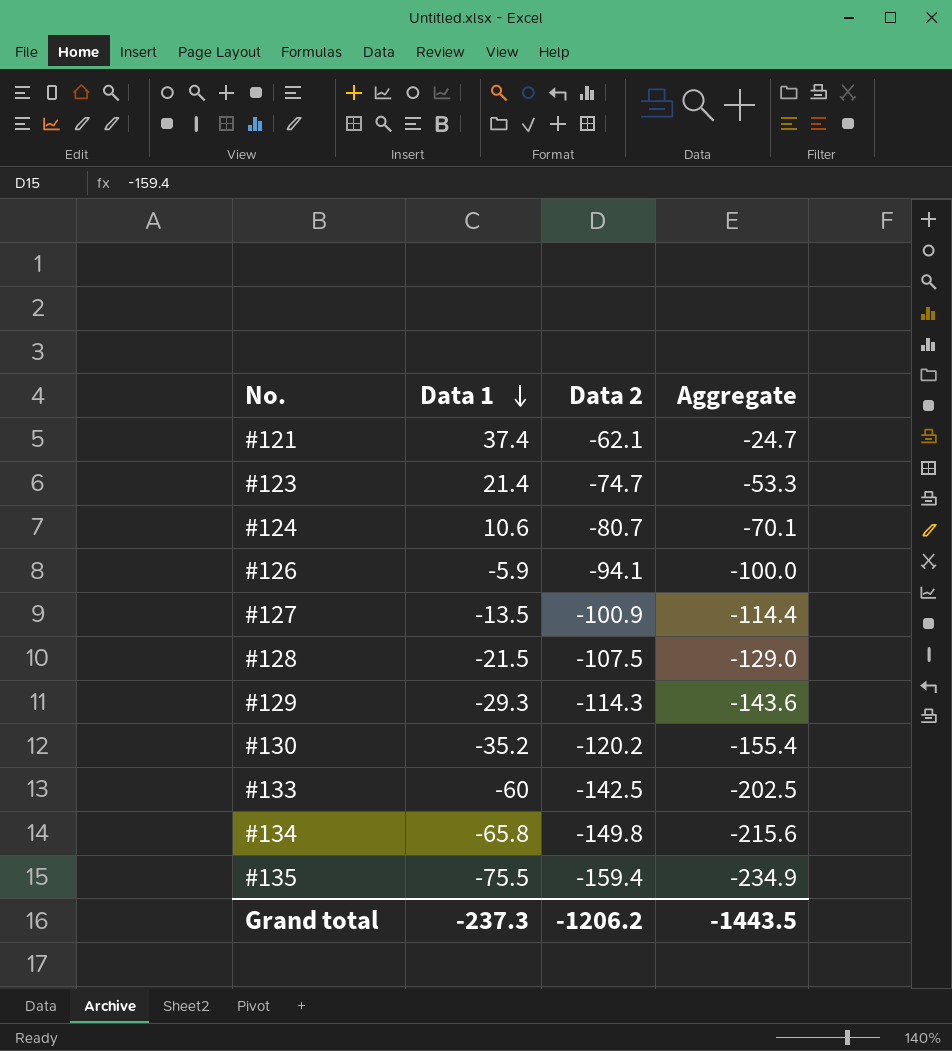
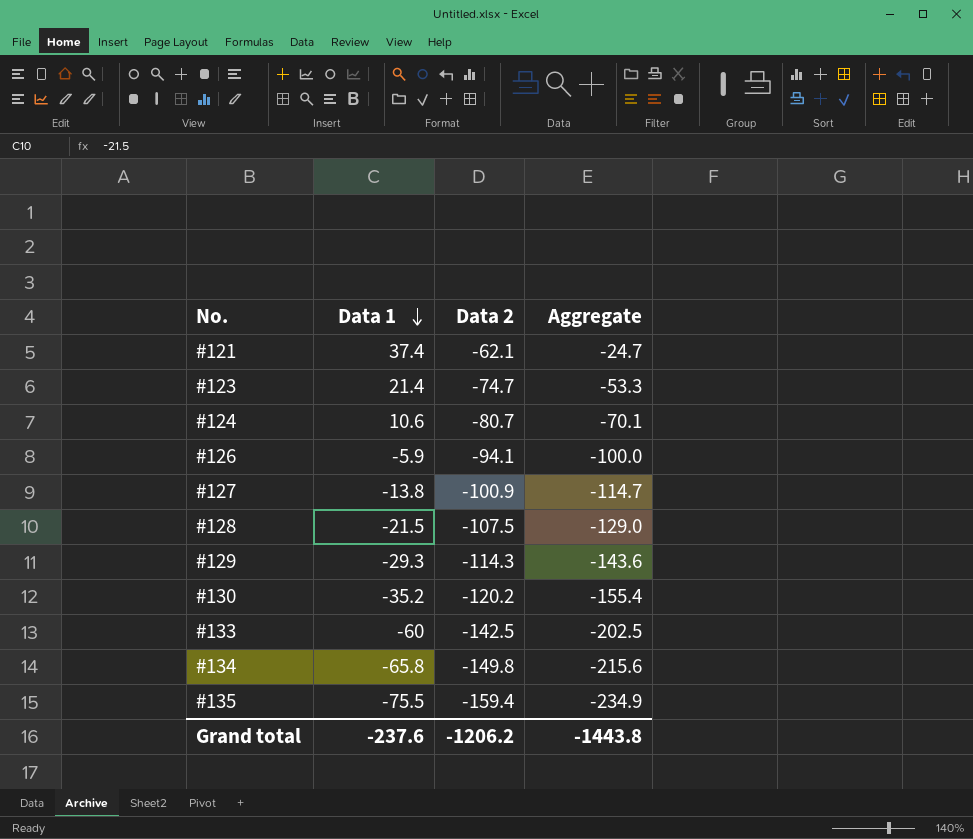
#127 | Data 1: -13.5 -> -13.8
#127 | Aggregate: -114.4 -> -114.7
Grand total | Data 1: -237.3 -> -237.6
Grand total | Aggregate: -1443.5 -> -1443.8

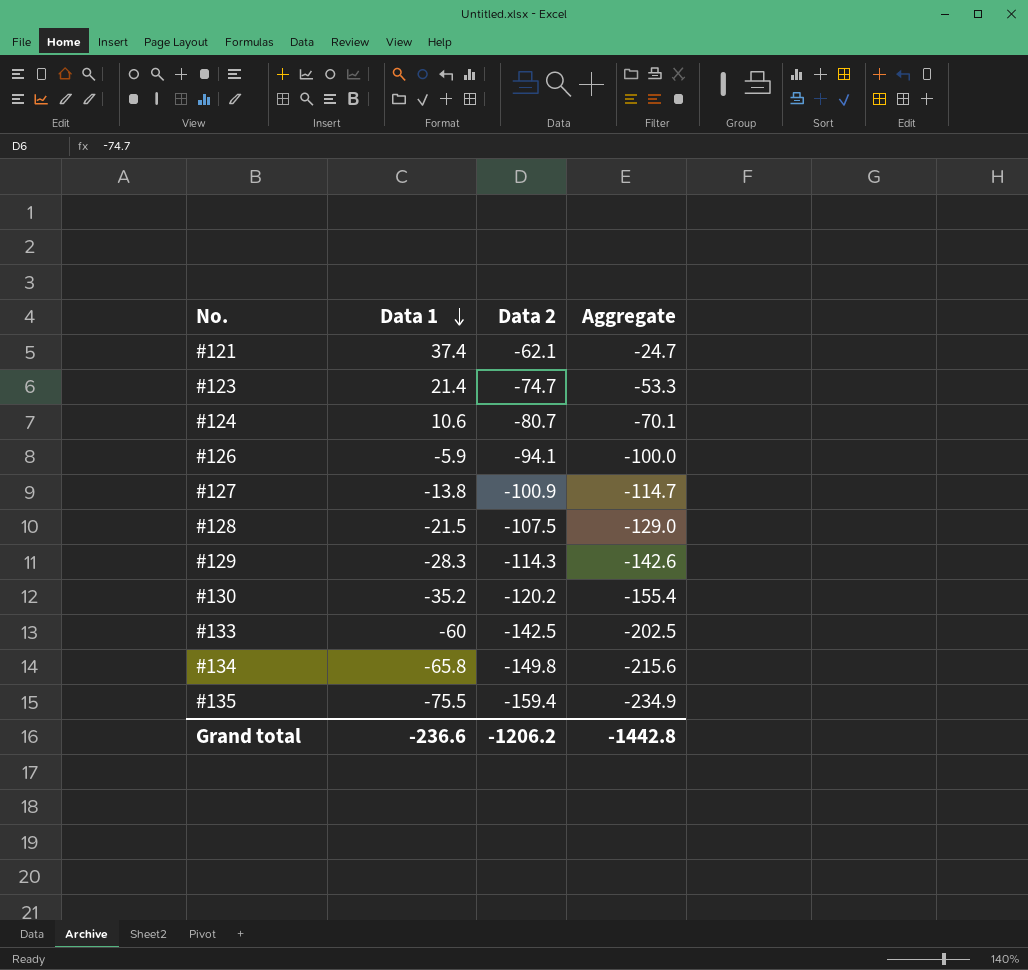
#129 | Data 1: -29.3 -> -28.3
#129 | Aggregate: -143.6 -> -142.6
Grand total | Data 1: -237.6 -> -236.6
Grand total | Aggregate: -1443.8 -> -1442.8

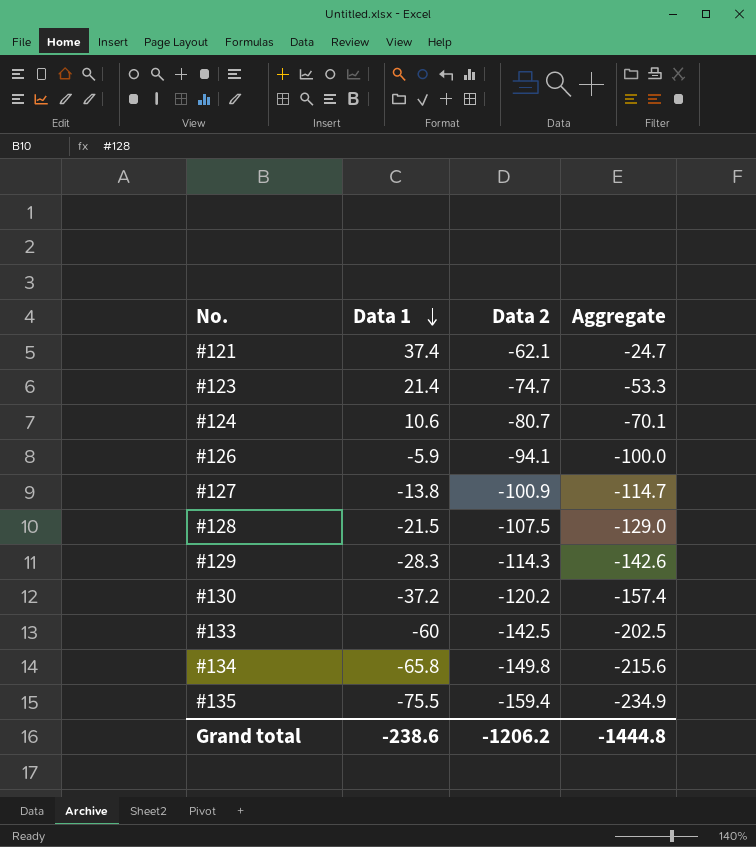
#130 | Data 1: -35.2 -> -37.2
#130 | Aggregate: -155.4 -> -157.4
Grand total | Data 1: -236.6 -> -238.6
Grand total | Aggregate: -1442.8 -> -1444.8

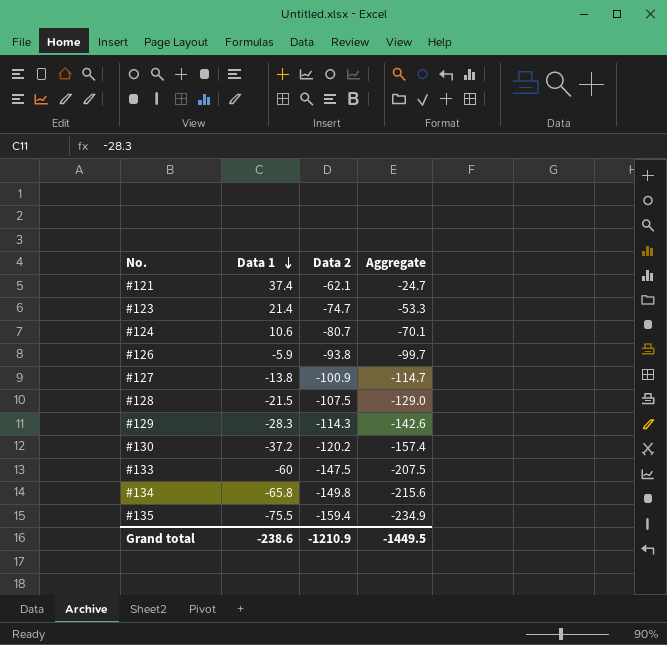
#126 | Data 2: -94.1 -> -93.8
#126 | Aggregate: -100.0 -> -99.7
#133 | Data 2: -142.5 -> -147.5
#133 | Aggregate: -202.5 -> -207.5
Grand total | Data 2: -1206.2 -> -1210.9
Grand total | Aggregate: -1444.8 -> -1449.5

